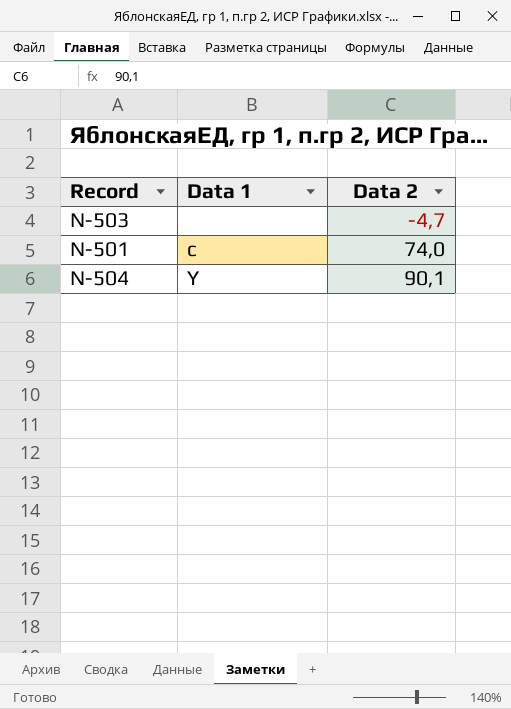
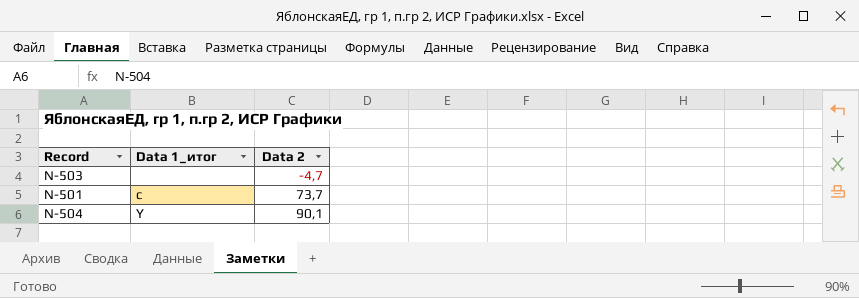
column name: Data 1 -> Data 1_итог
N-501 | Data 2: 74,0 -> 73,7

